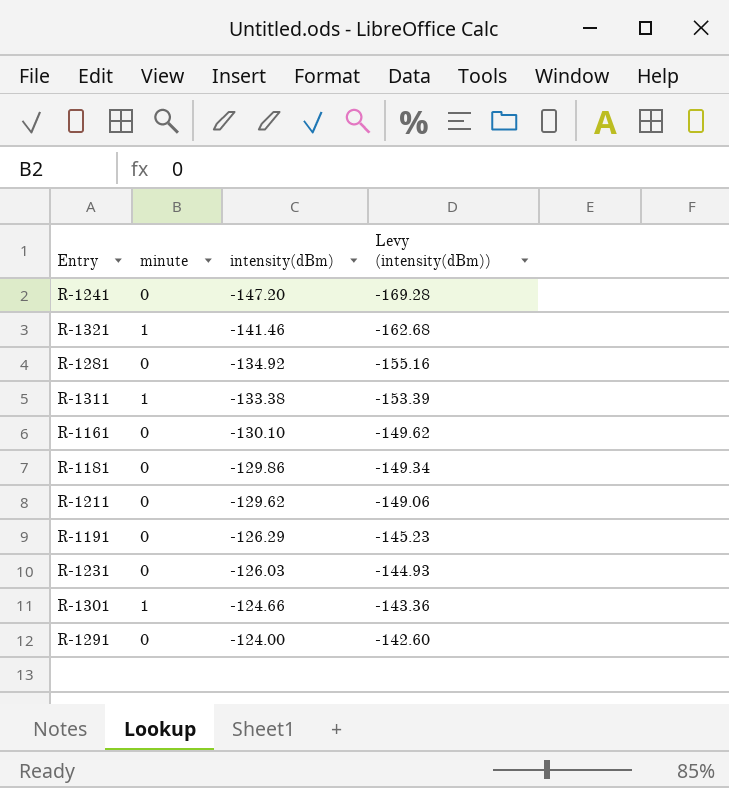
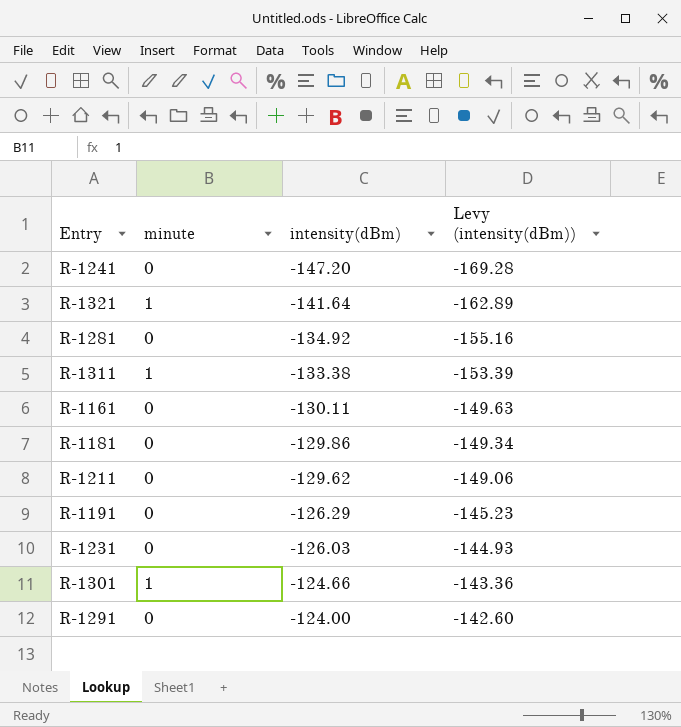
R-1321 | intensity(dBm): -141.46 -> -141.64
R-1321 | Levy (intensity(dBm)): -162.68 -> -162.89
R-1161 | intensity(dBm): -130.10 -> -130.11
R-1161 | Levy (intensity(dBm)): -149.62 -> -149.63

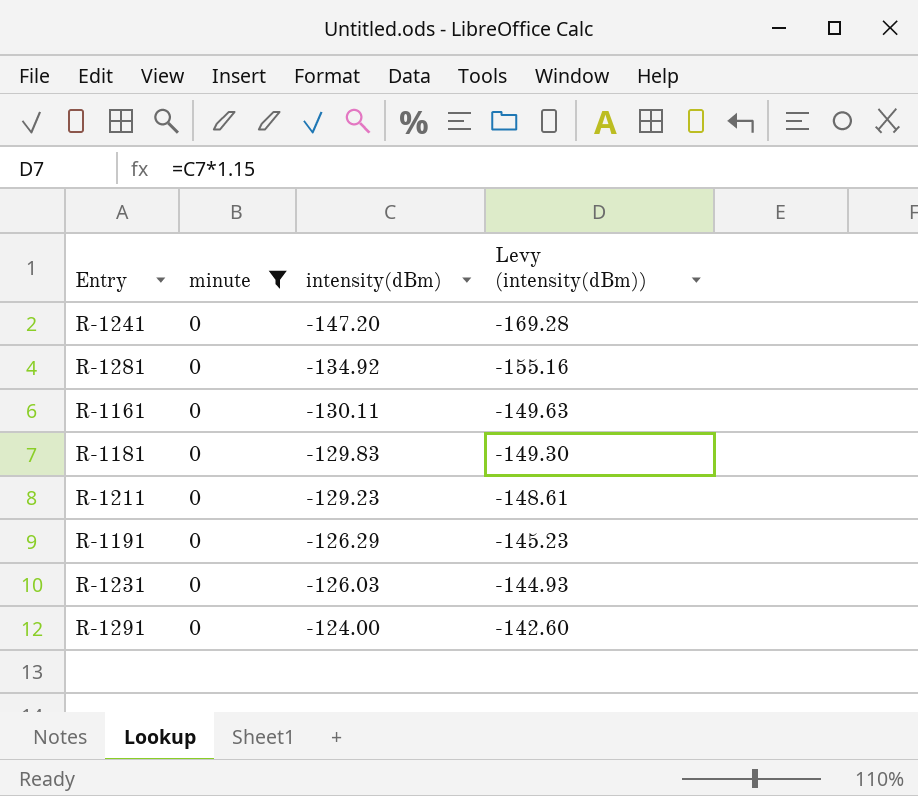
filter: none -> minute = 0
R-1181 | intensity(dBm): -129.86 -> -129.83
R-1181 | Levy (intensity(dBm)): -149.34 -> -149.30
R-1211 | intensity(dBm): -129.62 -> -129.23
R-1211 | Levy (intensity(dBm)): -149.06 -> -148.61

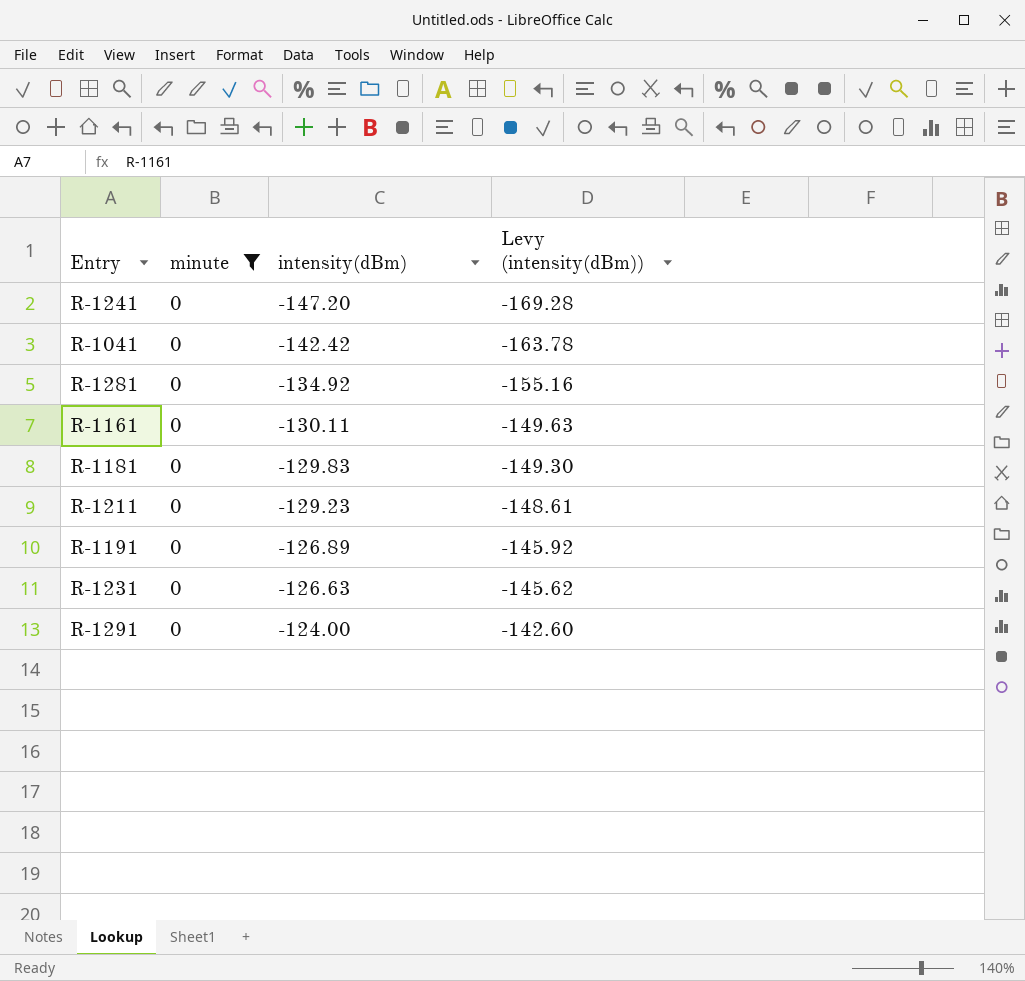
row R-1041: none -> 0 | -142.42 | -163.78
R-1191 | intensity(dBm): -126.29 -> -126.89
R-1191 | Levy (intensity(dBm)): -145.23 -> -145.92
R-1231 | intensity(dBm): -126.03 -> -126.63
R-1231 | Levy (intensity(dBm)): -144.93 -> -145.62

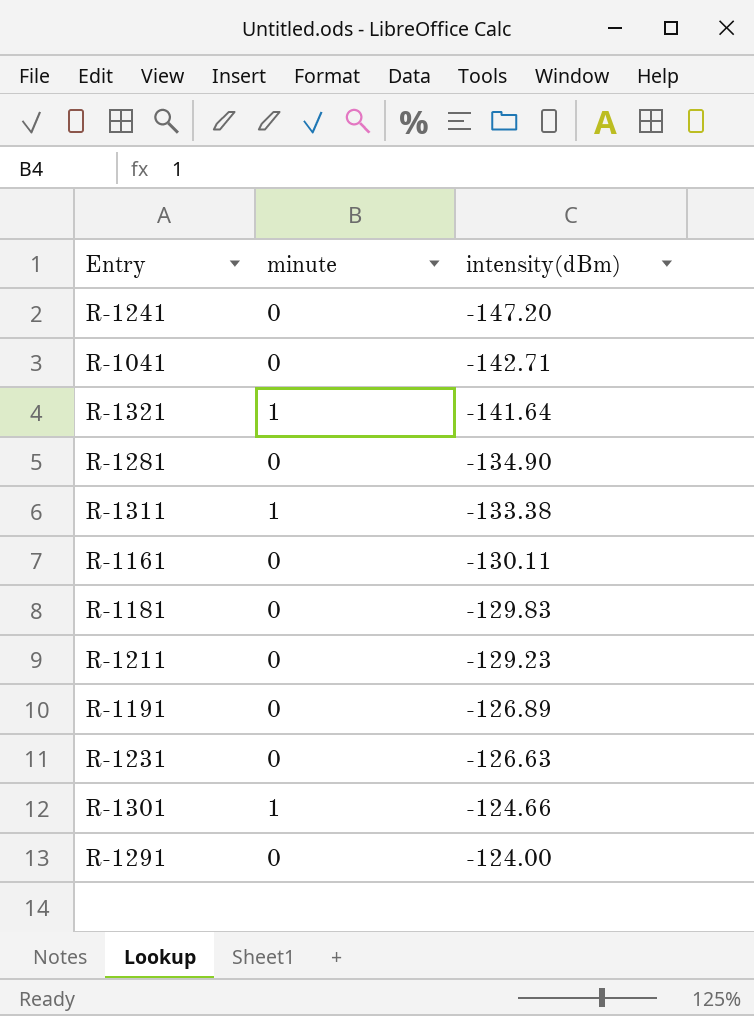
filter: minute = 0 -> none
column Levy (intensity(dBm)) | formula: [intensity(dBm)] * 1.15 -> none
R-1041 | intensity(dBm): -142.42 -> -142.71
R-1281 | intensity(dBm): -134.92 -> -134.90

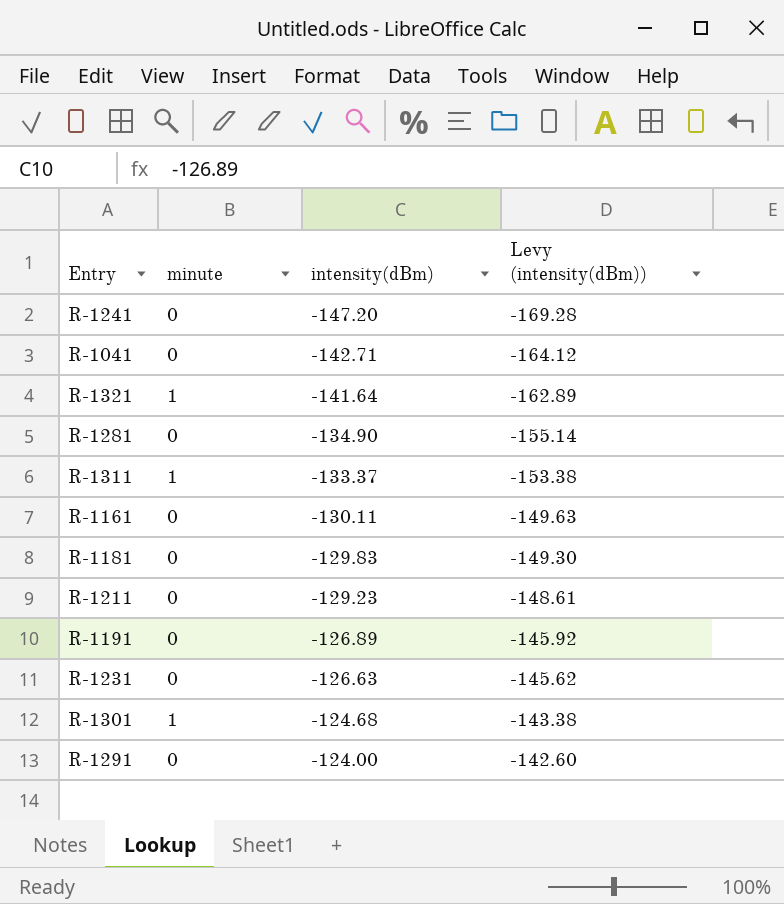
column Levy (intensity(dBm)) | formula: none -> [intensity(dBm)] * 1.15
R-1311 | intensity(dBm): -133.38 -> -133.37
R-1301 | intensity(dBm): -124.66 -> -124.68

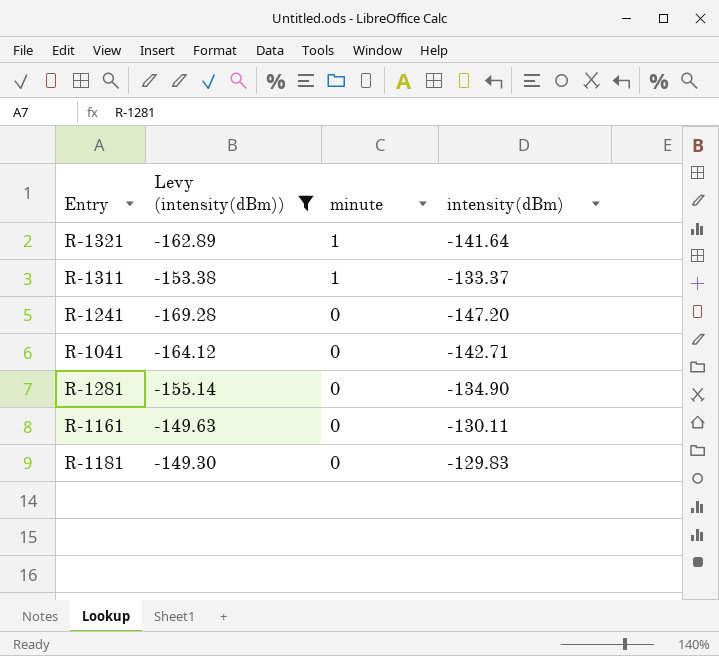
filter: none -> Levy (intensity(dBm)) <= -149.30
row order: intensity(dBm) ascending -> minute descending
column Levy (intensity(dBm)) | position: 4 -> 2

